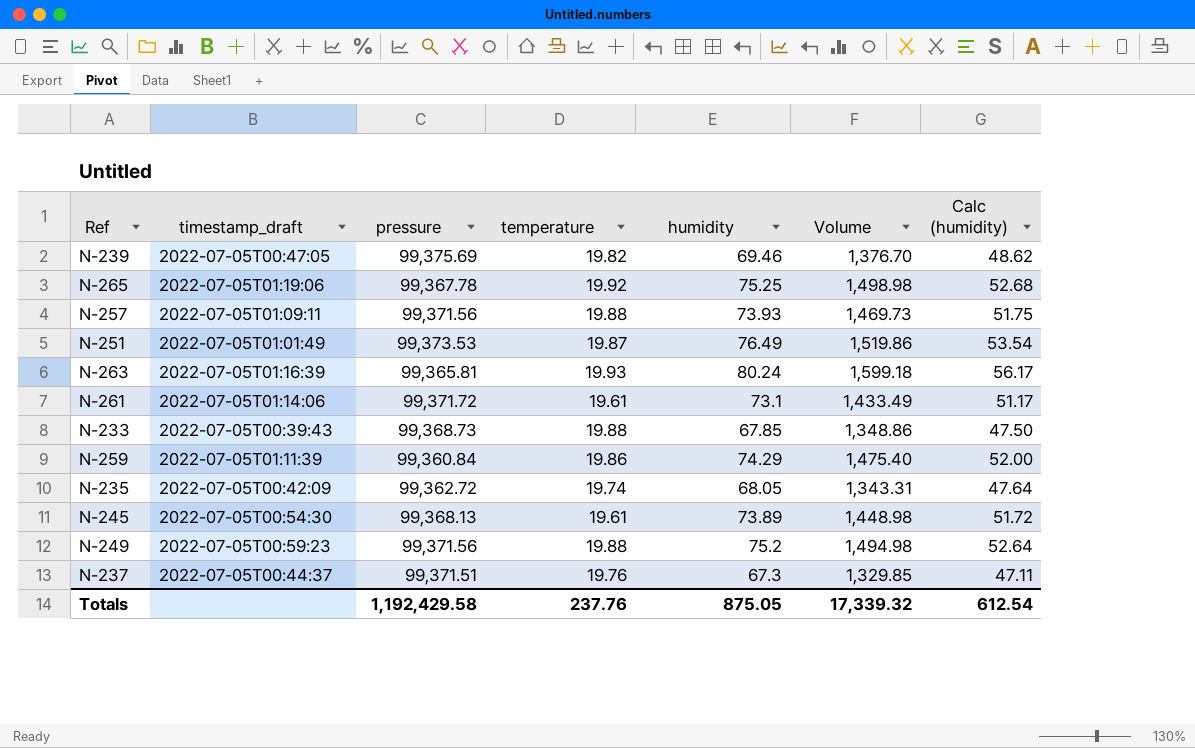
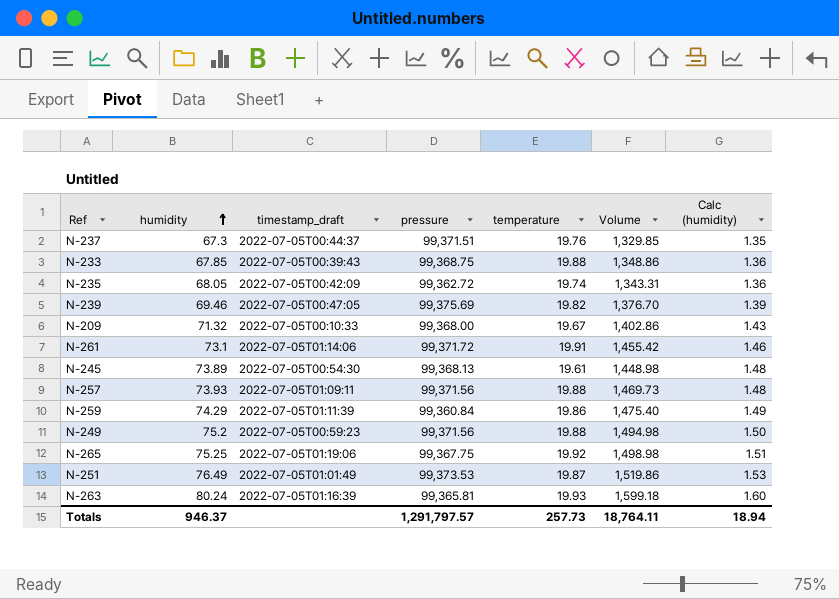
row order: none -> humidity ascending
column humidity | position: 5 -> 2
column Calc (humidity) | formula: [humidity] * 0.7 -> [humidity] * 0.02
N-233 | pressure: 99,368.73 -> 99,368.75
row N-209: none -> 71.32 | 2022-07-05T00:10:33 | 99,368.00 | 19.67 | 1,402.86 | 1.43
N-261 | temperature: 19.61 -> 19.91
N-261 | Volume: 1,433.49 -> 1,455.42
N-265 | pressure: 99,367.78 -> 99,367.75
Totals | humidity: 875.05 -> 946.37
Totals | pressure: 1,192,429.58 -> 1,291,797.57
Totals | temperature: 237.76 -> 257.73
Totals | Volume: 17,339.32 -> 18,764.11
Totals | Calc (humidity): 612.54 -> 18.94

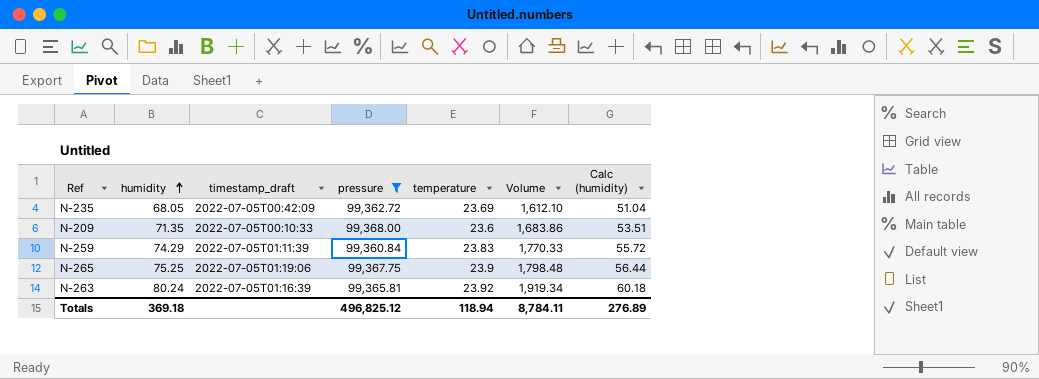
filter: none -> pressure <= 99,368.00
column Calc (humidity) | formula: [humidity] * 0.02 -> [humidity] * 0.75
N-235 | temperature: 19.74 -> 23.69
N-235 | Volume: 1,343.31 -> 1,612.10
N-209 | humidity: 71.32 -> 71.35
N-209 | temperature: 19.67 -> 23.6
N-209 | Volume: 1,402.86 -> 1,683.86
N-259 | temperature: 19.86 -> 23.83
N-259 | Volume: 1,475.40 -> 1,770.33
N-265 | temperature: 19.92 -> 23.9
N-265 | Volume: 1,498.98 -> 1,798.48
N-263 | temperature: 19.93 -> 23.92
N-263 | Volume: 1,599.18 -> 1,919.34
Totals | humidity: 946.37 -> 369.18
Totals | pressure: 1,291,797.57 -> 496,825.12
Totals | temperature: 257.73 -> 118.94
Totals | Volume: 18,764.11 -> 8,784.11
Totals | Calc (humidity): 18.94 -> 276.89

